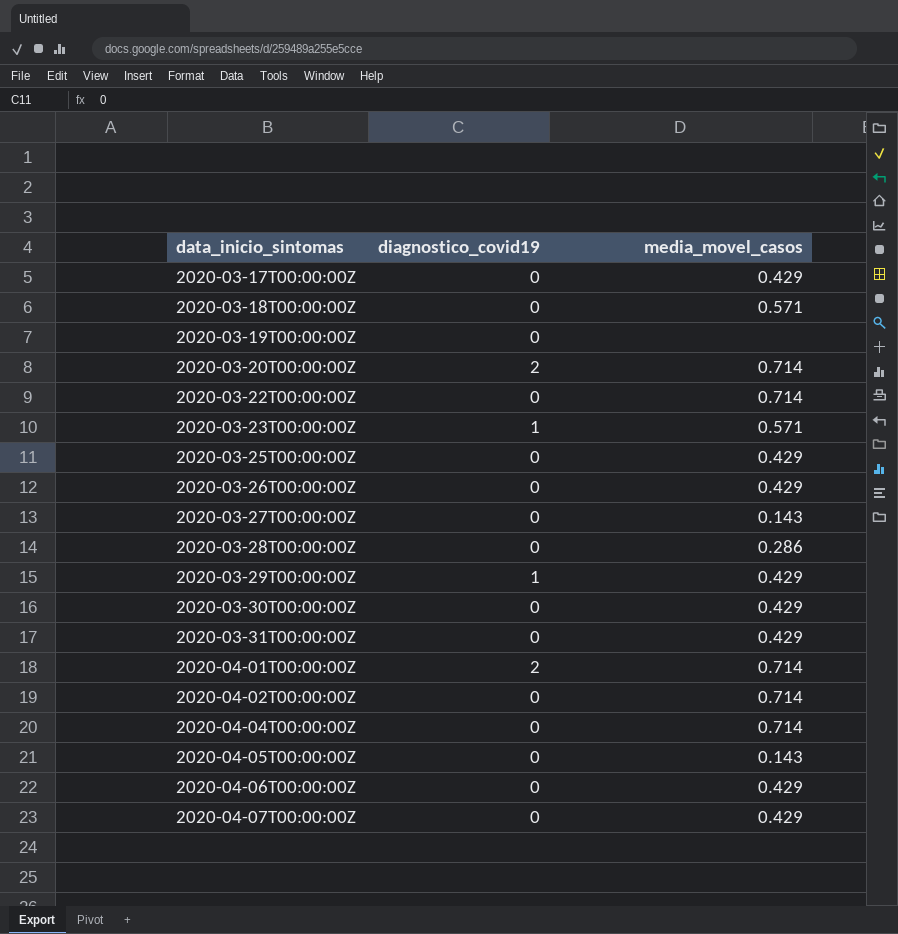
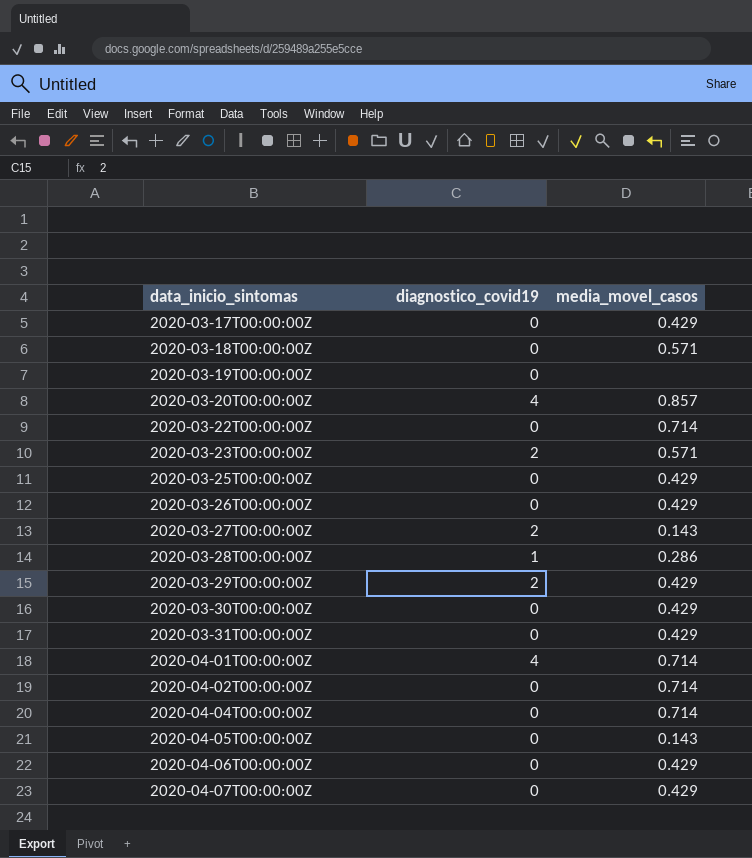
2020-03-20T00:00:00Z | diagnostico_covid19: 2 -> 4
2020-03-20T00:00:00Z | media_movel_casos: 0.714 -> 0.857
2020-03-23T00:00:00Z | diagnostico_covid19: 1 -> 2
2020-03-27T00:00:00Z | diagnostico_covid19: 0 -> 2
2020-03-28T00:00:00Z | diagnostico_covid19: 0 -> 1
2020-03-29T00:00:00Z | diagnostico_covid19: 1 -> 2
2020-04-01T00:00:00Z | diagnostico_covid19: 2 -> 4

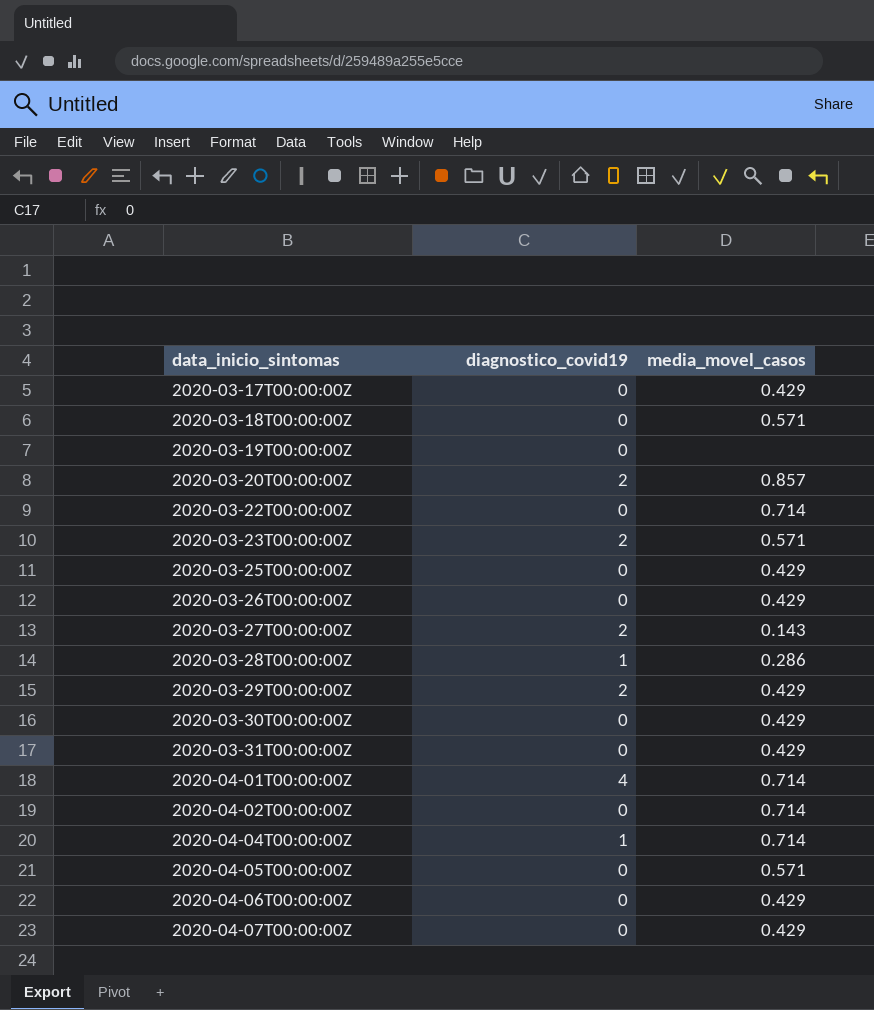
2020-03-20T00:00:00Z | diagnostico_covid19: 4 -> 2
2020-04-04T00:00:00Z | diagnostico_covid19: 0 -> 1
2020-04-05T00:00:00Z | media_movel_casos: 0.143 -> 0.571

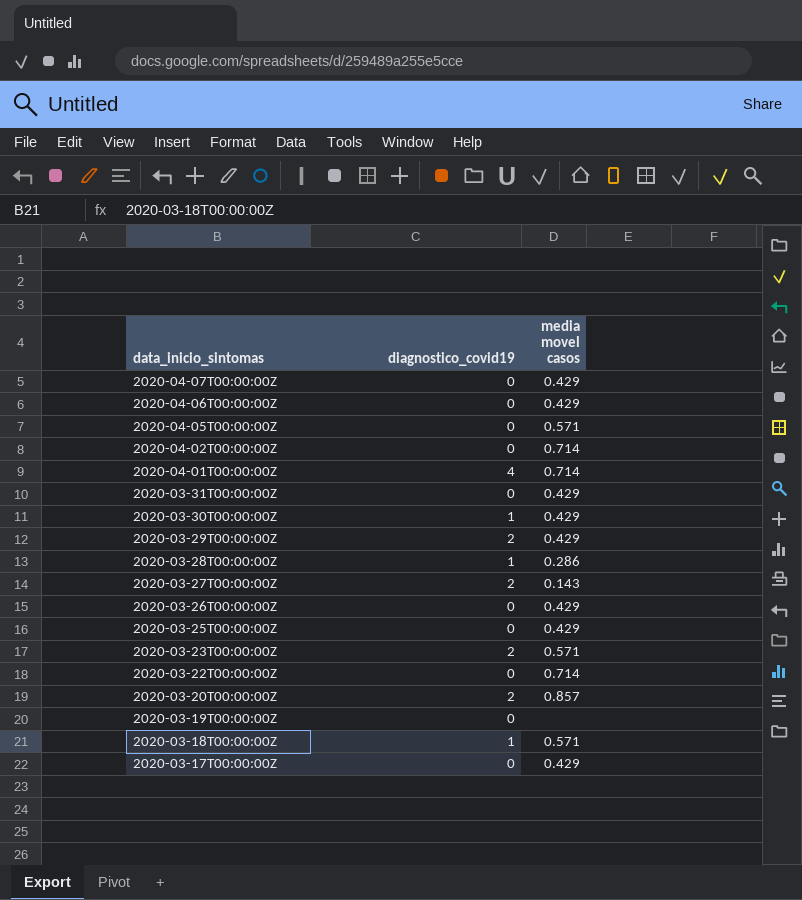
row order: data_inicio_sintomas ascending -> data_inicio_sintomas descending
column name: media_movel_casos -> media movel casos
row 2020-04-04T00:00:00Z: 1 | 0.714 -> none
2020-03-30T00:00:00Z | diagnostico_covid19: 0 -> 1
2020-03-18T00:00:00Z | diagnostico_covid19: 0 -> 1

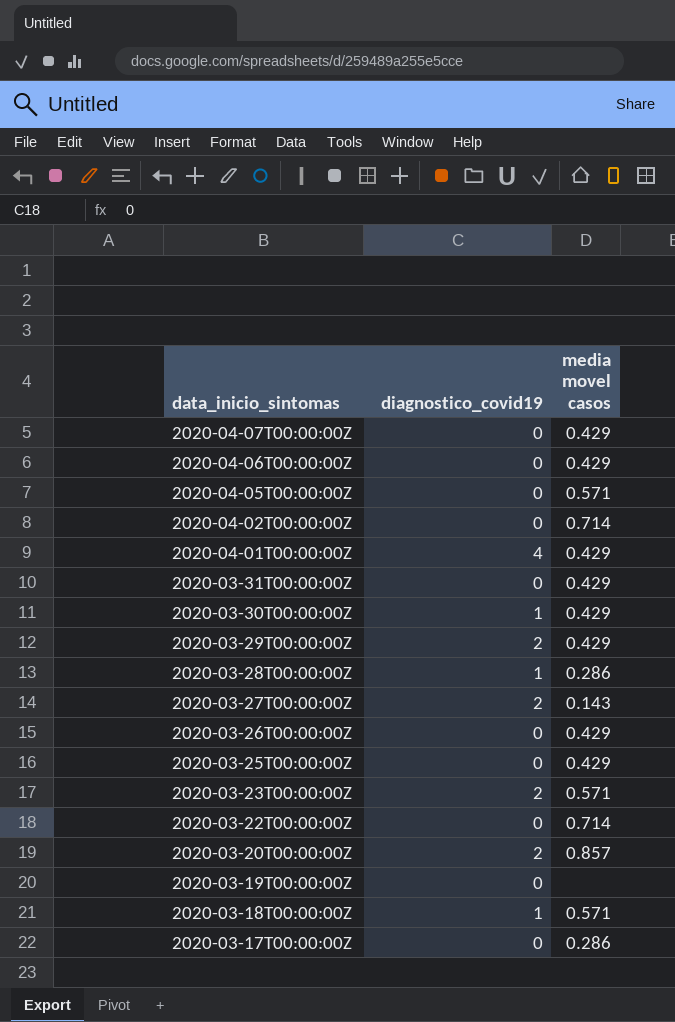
2020-04-01T00:00:00Z | media movel casos: 0.714 -> 0.429
2020-03-17T00:00:00Z | media movel casos: 0.429 -> 0.286

